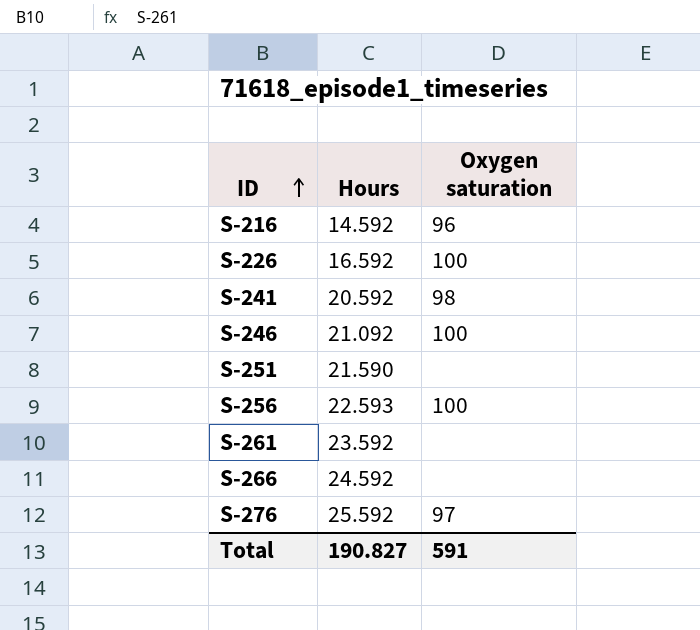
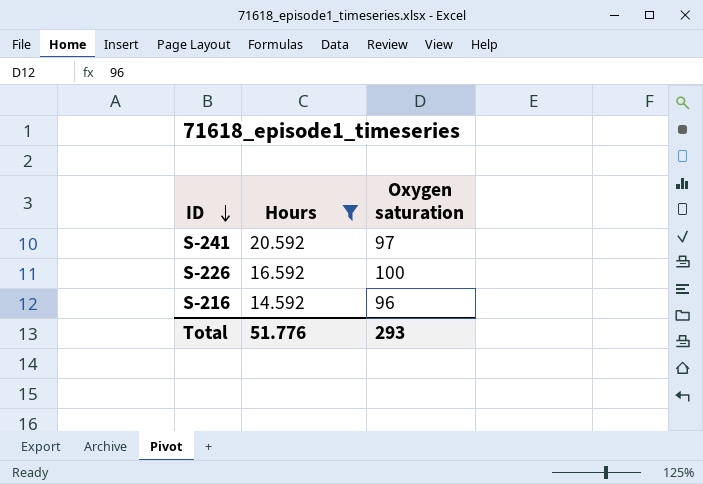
filter: none -> Hours <= 20.592
row order: ID ascending -> ID descending
S-241 | Oxygen saturation: 98 -> 97
Total | Hours: 190.827 -> 51.776
Total | Oxygen saturation: 591 -> 293

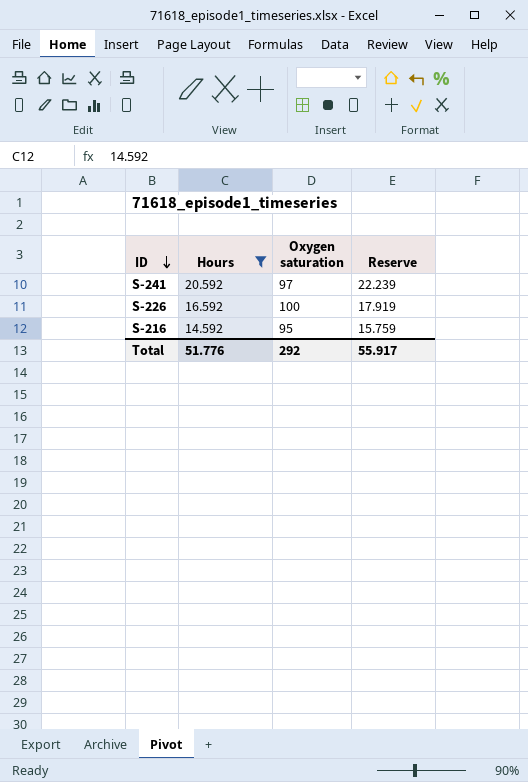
column Reserve | formula: none -> [Hours] * 1.08
S-216 | Oxygen saturation: 96 -> 95
Total | Oxygen saturation: 293 -> 292

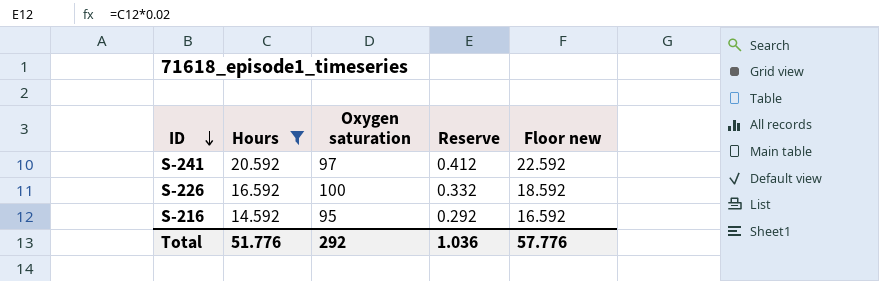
column Reserve | formula: [Hours] * 1.08 -> [Hours] * 0.02
column Floor new | formula: none -> [Hours] + 2
Total | Reserve: 55.917 -> 1.036

